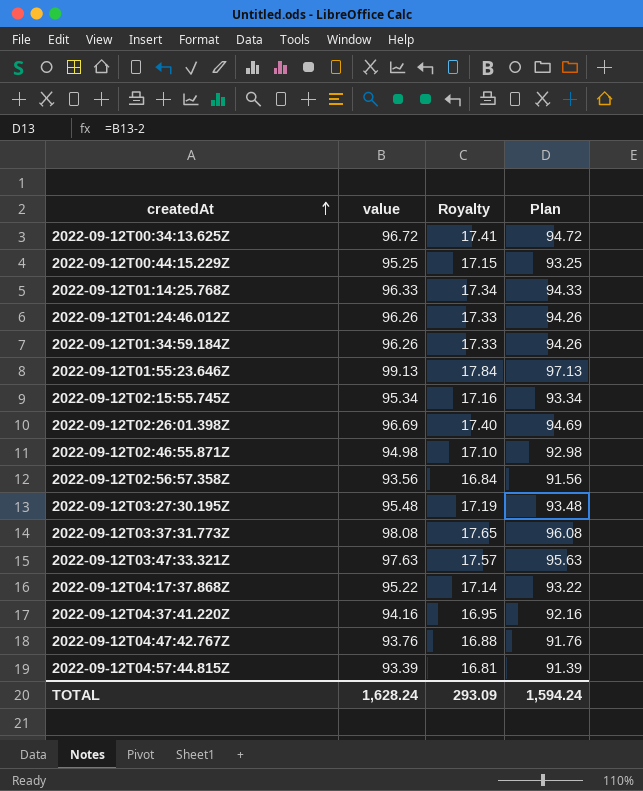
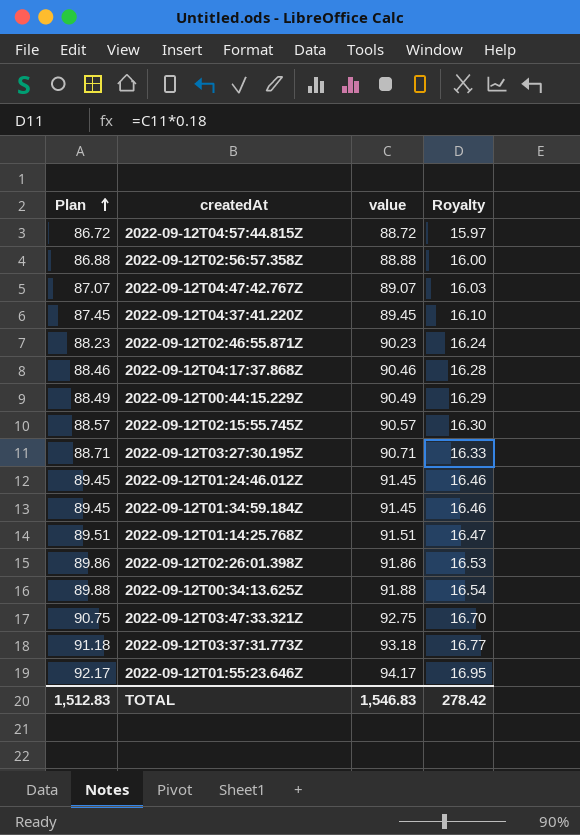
row order: createdAt ascending -> Plan ascending
column Plan | position: 4 -> 1
2022-09-12T04:57:44.815Z | Plan: 91.39 -> 86.72
2022-09-12T04:57:44.815Z | value: 93.39 -> 88.72
2022-09-12T04:57:44.815Z | Royalty: 16.81 -> 15.97
2022-09-12T02:56:57.358Z | Plan: 91.56 -> 86.88
2022-09-12T02:56:57.358Z | value: 93.56 -> 88.88
2022-09-12T02:56:57.358Z | Royalty: 16.84 -> 16.00
2022-09-12T04:47:42.767Z | Plan: 91.76 -> 87.07
2022-09-12T04:47:42.767Z | value: 93.76 -> 89.07
2022-09-12T04:47:42.767Z | Royalty: 16.88 -> 16.03
2022-09-12T04:37:41.220Z | Plan: 92.16 -> 87.45
2022-09-12T04:37:41.220Z | value: 94.16 -> 89.45
2022-09-12T04:37:41.220Z | Royalty: 16.95 -> 16.10
2022-09-12T02:46:55.871Z | Plan: 92.98 -> 88.23
2022-09-12T02:46:55.871Z | value: 94.98 -> 90.23
2022-09-12T02:46:55.871Z | Royalty: 17.10 -> 16.24
2022-09-12T04:17:37.868Z | Plan: 93.22 -> 88.46
2022-09-12T04:17:37.868Z | value: 95.22 -> 90.46
2022-09-12T04:17:37.868Z | Royalty: 17.14 -> 16.28
2022-09-12T00:44:15.229Z | Plan: 93.25 -> 88.49
2022-09-12T00:44:15.229Z | value: 95.25 -> 90.49
2022-09-12T00:44:15.229Z | Royalty: 17.15 -> 16.29
2022-09-12T02:15:55.745Z | Plan: 93.34 -> 88.57
2022-09-12T02:15:55.745Z | value: 95.34 -> 90.57
2022-09-12T02:15:55.745Z | Royalty: 17.16 -> 16.30
2022-09-12T03:27:30.195Z | Plan: 93.48 -> 88.71
2022-09-12T03:27:30.195Z | value: 95.48 -> 90.71
2022-09-12T03:27:30.195Z | Royalty: 17.19 -> 16.33
2022-09-12T01:24:46.012Z | Plan: 94.26 -> 89.45
2022-09-12T01:24:46.012Z | value: 96.26 -> 91.45
2022-09-12T01:24:46.012Z | Royalty: 17.33 -> 16.46
2022-09-12T01:34:59.184Z | Plan: 94.26 -> 89.45
2022-09-12T01:34:59.184Z | value: 96.26 -> 91.45
2022-09-12T01:34:59.184Z | Royalty: 17.33 -> 16.46
2022-09-12T01:14:25.768Z | Plan: 94.33 -> 89.51
2022-09-12T01:14:25.768Z | value: 96.33 -> 91.51
2022-09-12T01:14:25.768Z | Royalty: 17.34 -> 16.47
2022-09-12T02:26:01.398Z | Plan: 94.69 -> 89.86
2022-09-12T02:26:01.398Z | value: 96.69 -> 91.86
2022-09-12T02:26:01.398Z | Royalty: 17.40 -> 16.53
2022-09-12T00:34:13.625Z | Plan: 94.72 -> 89.88
2022-09-12T00:34:13.625Z | value: 96.72 -> 91.88
2022-09-12T00:34:13.625Z | Royalty: 17.41 -> 16.54
2022-09-12T03:47:33.321Z | Plan: 95.63 -> 90.75
2022-09-12T03:47:33.321Z | value: 97.63 -> 92.75
2022-09-12T03:47:33.321Z | Royalty: 17.57 -> 16.70
2022-09-12T03:37:31.773Z | Plan: 96.08 -> 91.18
2022-09-12T03:37:31.773Z | value: 98.08 -> 93.18
2022-09-12T03:37:31.773Z | Royalty: 17.65 -> 16.77
2022-09-12T01:55:23.646Z | Plan: 97.13 -> 92.17
2022-09-12T01:55:23.646Z | value: 99.13 -> 94.17
2022-09-12T01:55:23.646Z | Royalty: 17.84 -> 16.95
TOTAL | Plan: 1,594.24 -> 1,512.83
TOTAL | value: 1,628.24 -> 1,546.83
TOTAL | Royalty: 293.09 -> 278.42

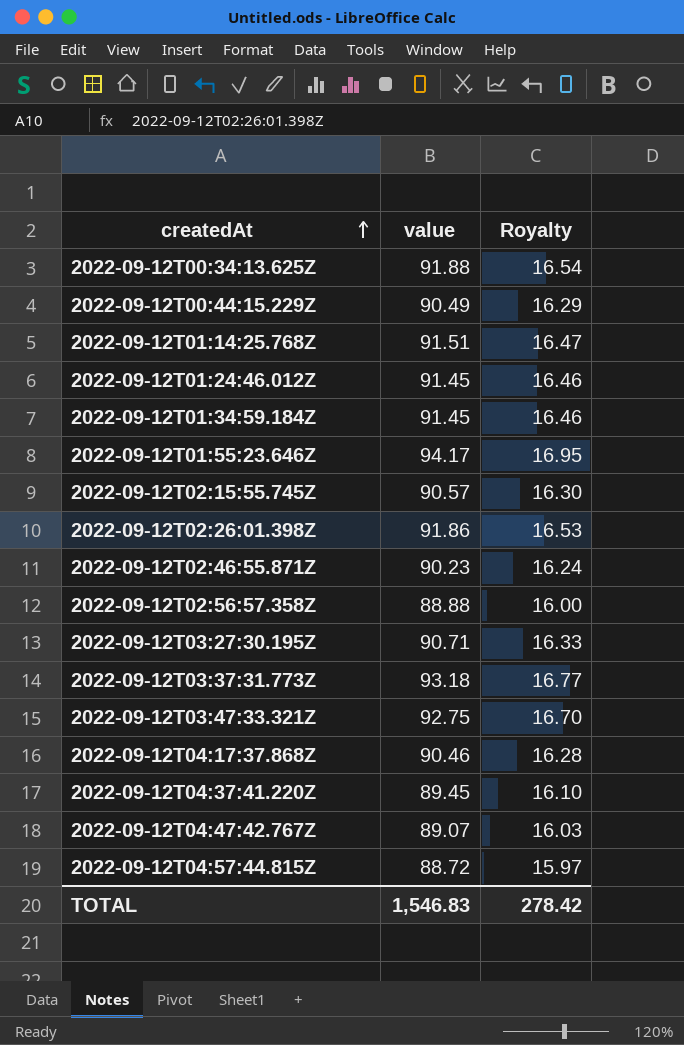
row order: Plan ascending -> createdAt ascending
column Plan | formula: [value] - 2 -> none

